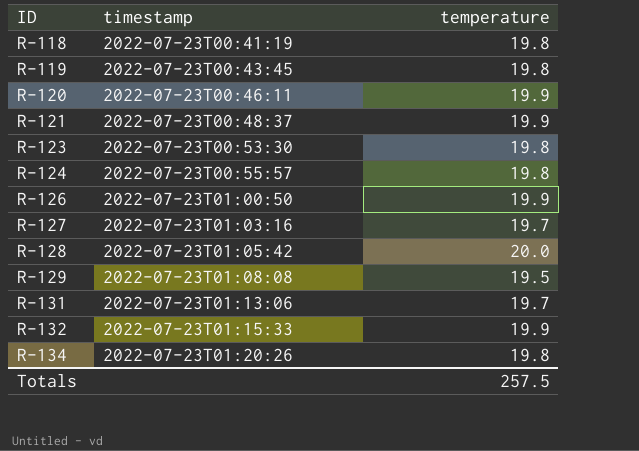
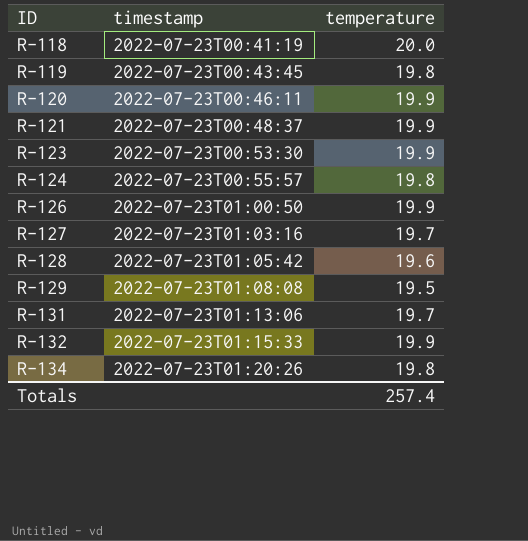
R-118 | temperature: 19.8 -> 20.0
R-123 | temperature: 19.8 -> 19.9
R-128 | temperature: 20.0 -> 19.6
Totals | temperature: 257.5 -> 257.4

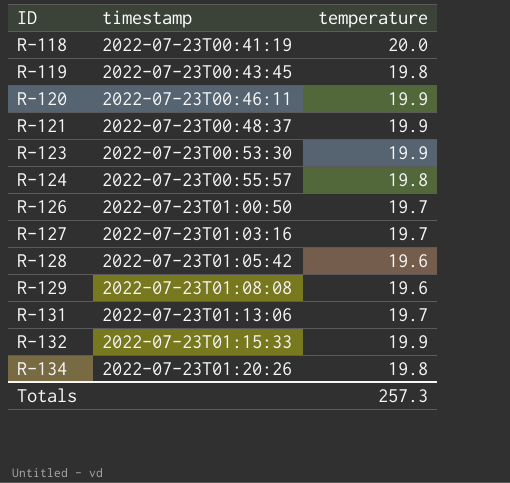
R-126 | temperature: 19.9 -> 19.7
R-129 | temperature: 19.5 -> 19.6
Totals | temperature: 257.4 -> 257.3

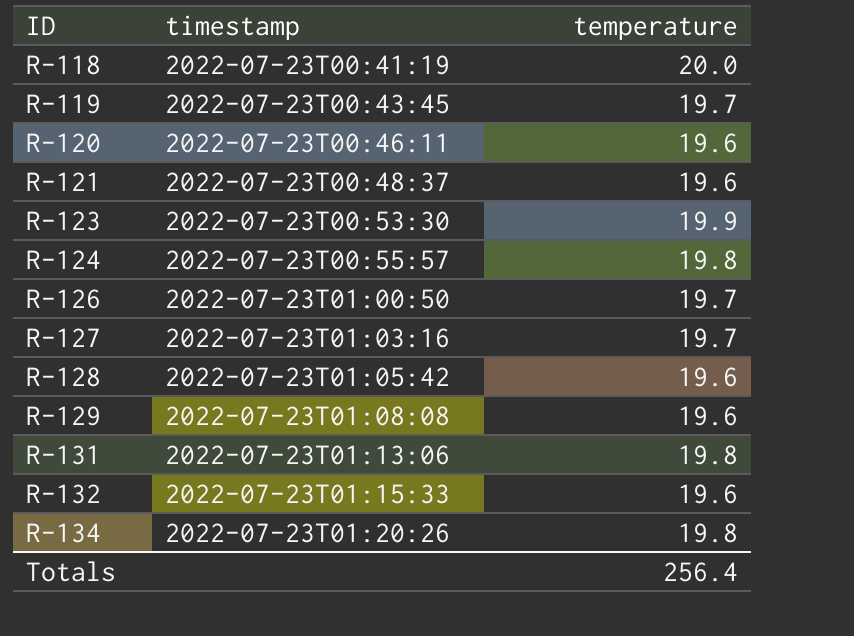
R-119 | temperature: 19.8 -> 19.7
R-120 | temperature: 19.9 -> 19.6
R-121 | temperature: 19.9 -> 19.6
R-131 | temperature: 19.7 -> 19.8
R-132 | temperature: 19.9 -> 19.6
Totals | temperature: 257.3 -> 256.4

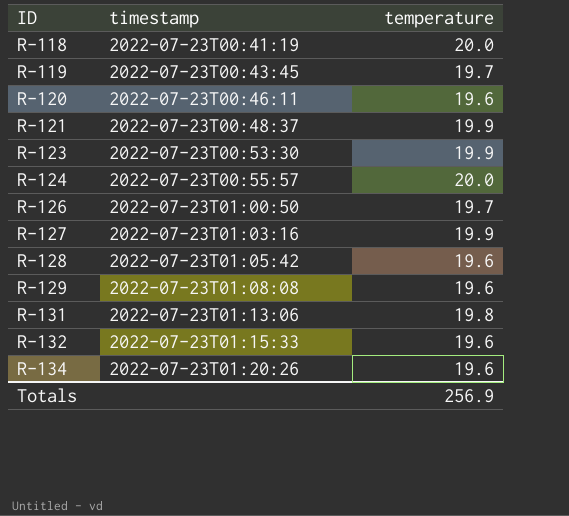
R-121 | temperature: 19.6 -> 19.9
R-124 | temperature: 19.8 -> 20.0
R-127 | temperature: 19.7 -> 19.9
R-134 | temperature: 19.8 -> 19.6
Totals | temperature: 256.4 -> 256.9

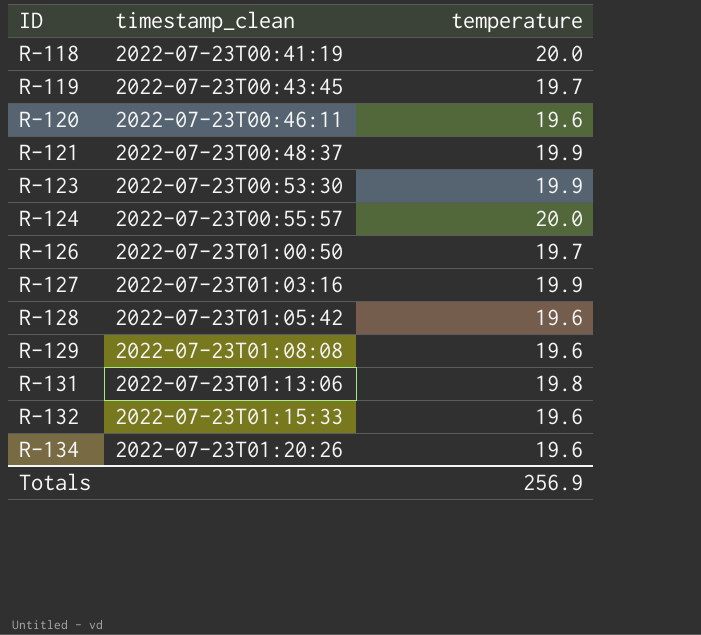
column name: timestamp -> timestamp_clean

